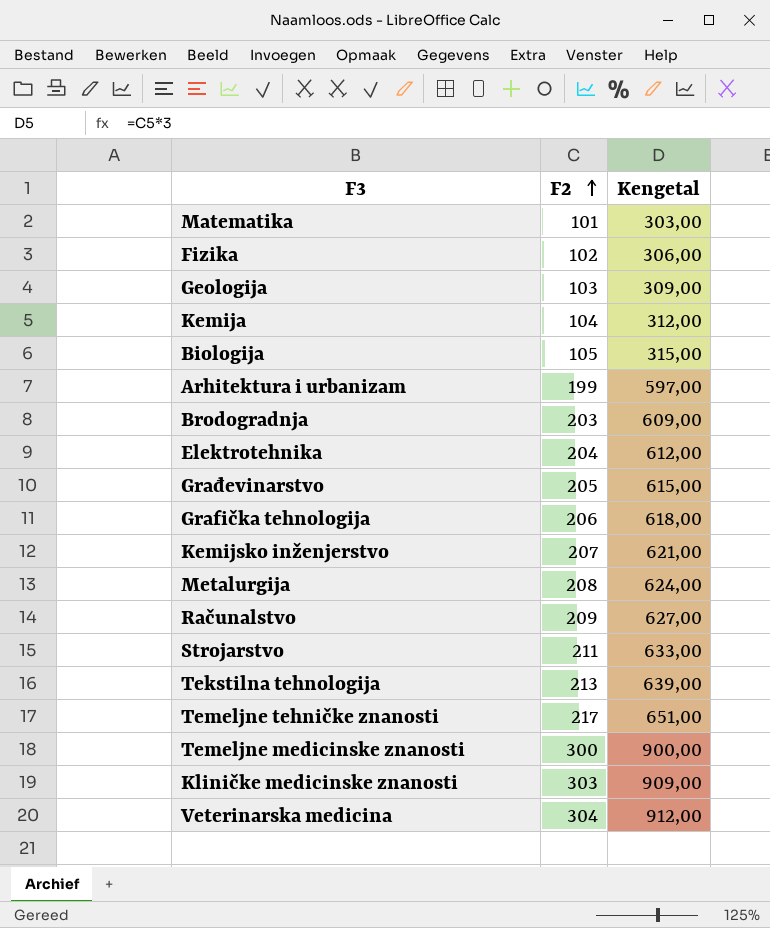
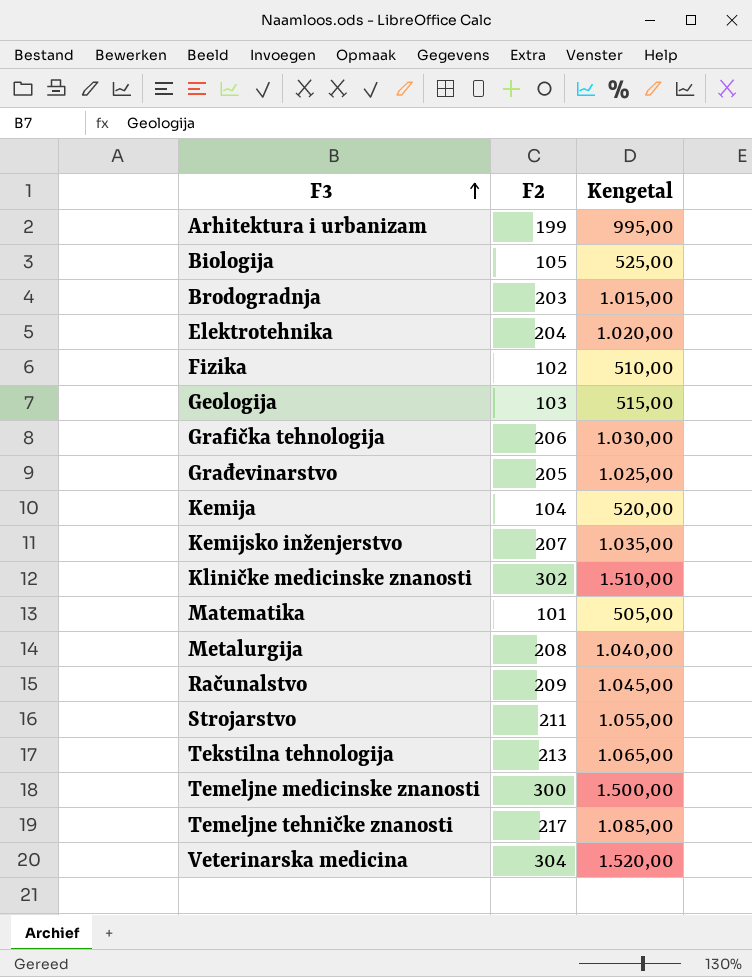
row order: F2 ascending -> F3 ascending
column Kengetal | formula: [F2] * 3 -> [F2] * 5
Kliničke medicinske znanosti | F2: 303 -> 302

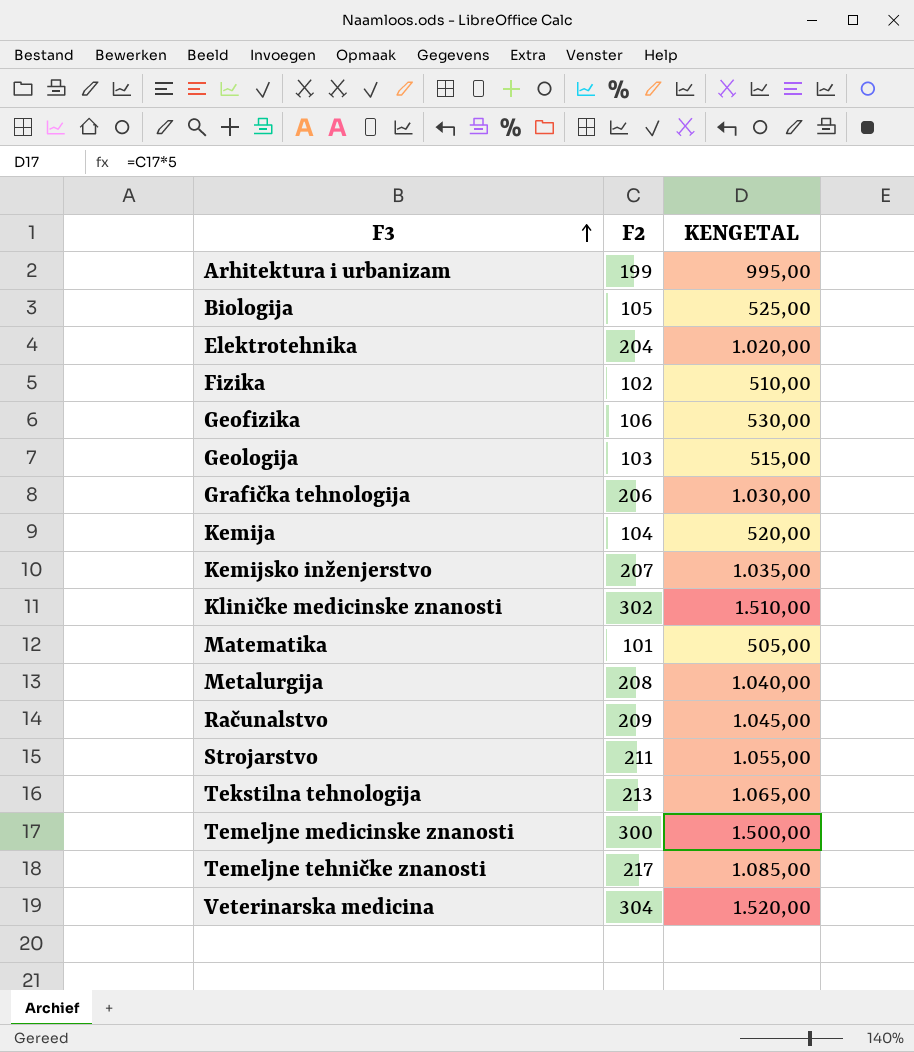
column name: Kengetal -> KENGETAL
row Brodogradnja: 203 | 1.015,00 -> none
row Građevinarstvo: 205 | 1.025,00 -> none
row Geofizika: none -> 106 | 530,00

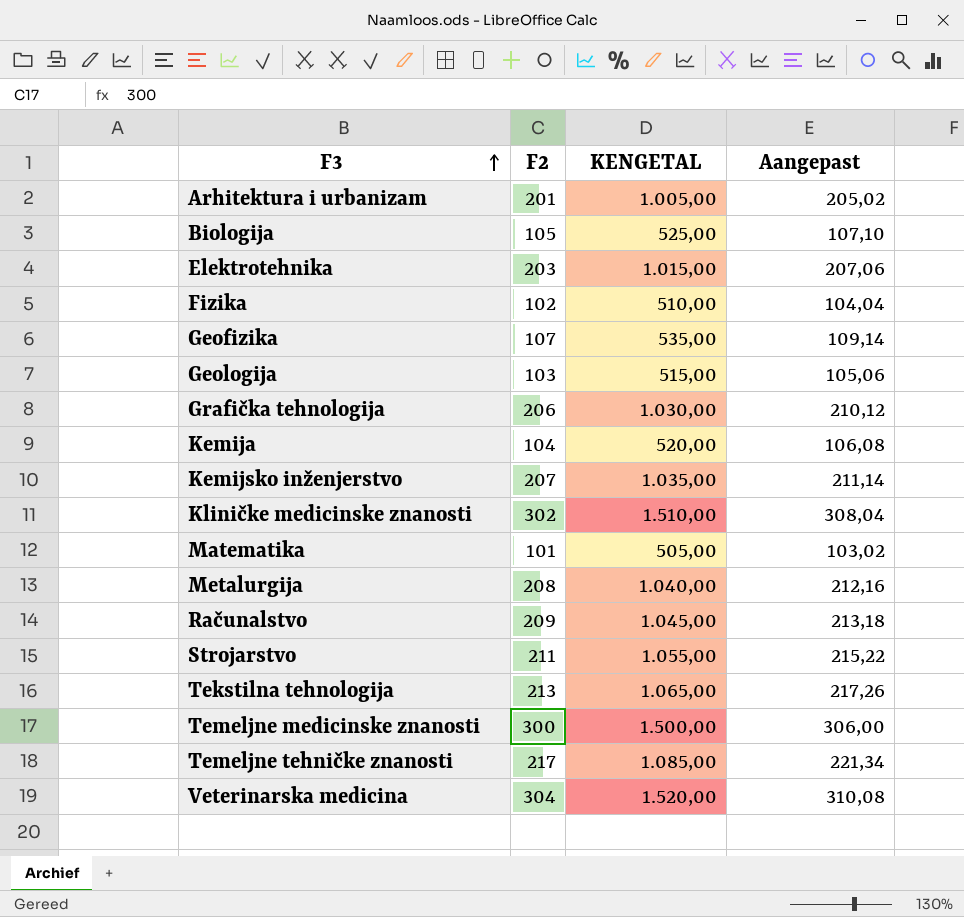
column Aangepast | formula: none -> [F2] * 1,02
Arhitektura i urbanizam | F2: 199 -> 201
Arhitektura i urbanizam | KENGETAL: 995,00 -> 1.005,00
Elektrotehnika | F2: 204 -> 203
Elektrotehnika | KENGETAL: 1.020,00 -> 1.015,00
Geofizika | F2: 106 -> 107
Geofizika | KENGETAL: 530,00 -> 535,00

